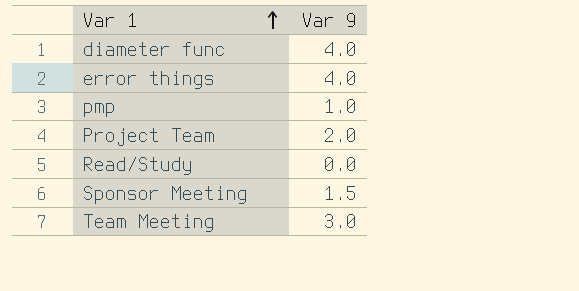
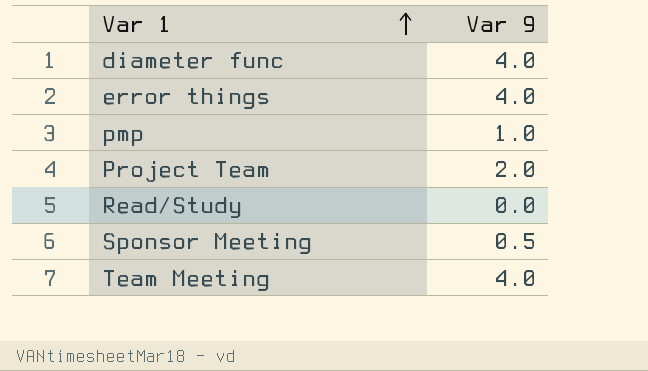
Sponsor Meeting | Var 9: 1.5 -> 0.5
Team Meeting | Var 9: 3.0 -> 4.0

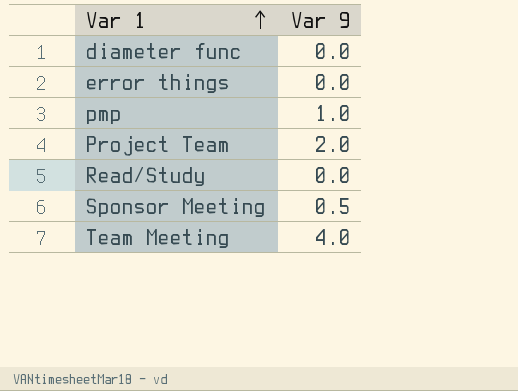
diameter func | Var 9: 4.0 -> 0.0
error things | Var 9: 4.0 -> 0.0

